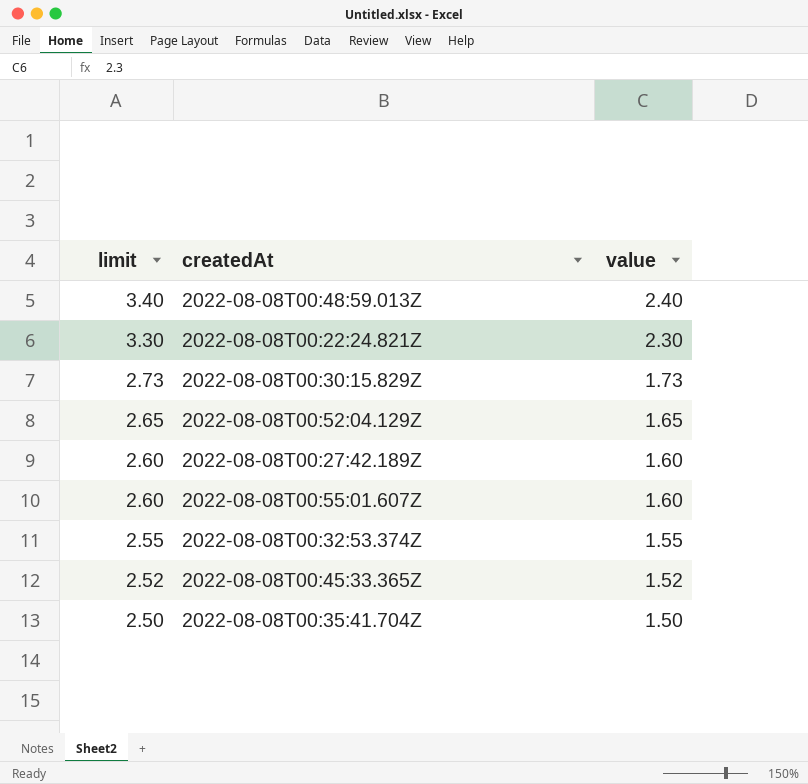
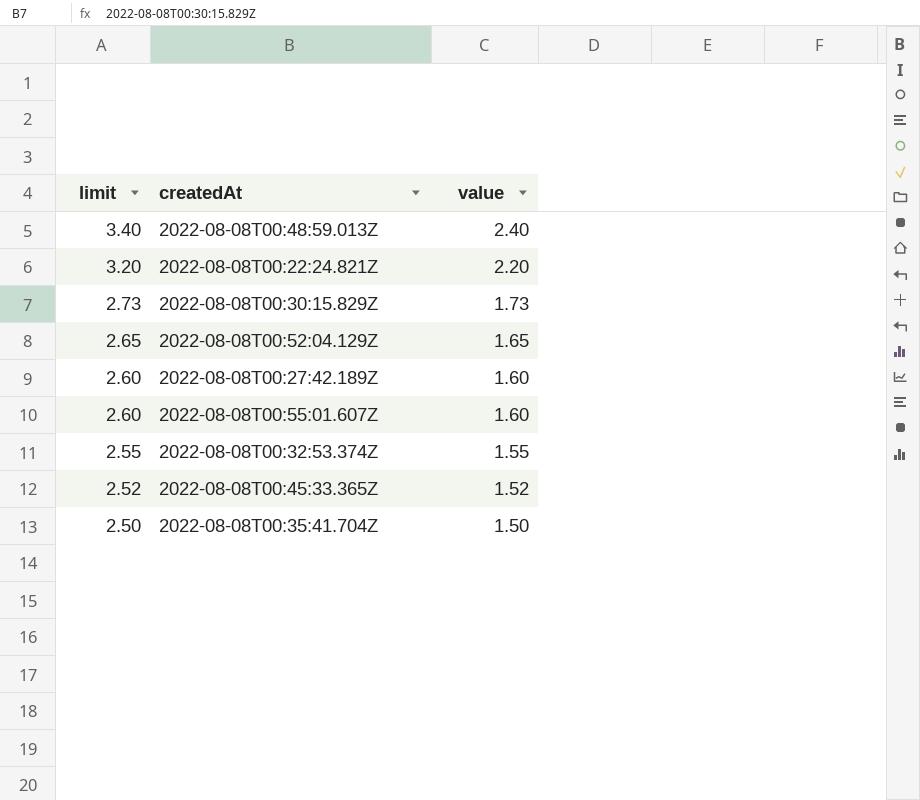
2022-08-08T00:22:24.821Z | limit: 3.30 -> 3.20
2022-08-08T00:22:24.821Z | value: 2.30 -> 2.20

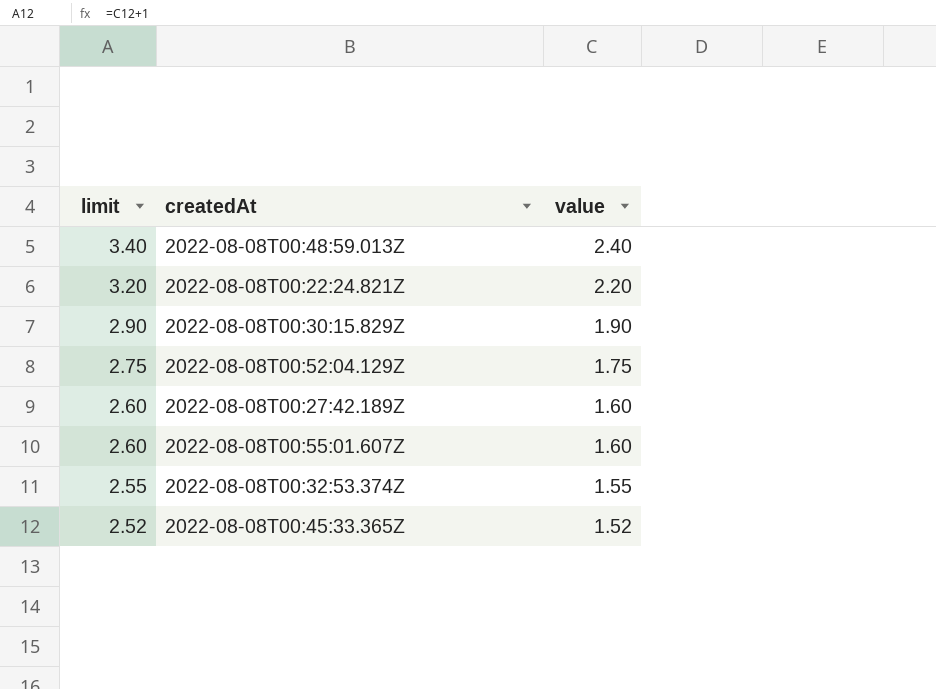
row 2022-08-08T00:35:41.704Z: 2.50 | 1.50 -> none
2022-08-08T00:30:15.829Z | limit: 2.73 -> 2.90
2022-08-08T00:30:15.829Z | value: 1.73 -> 1.90
2022-08-08T00:52:04.129Z | limit: 2.65 -> 2.75
2022-08-08T00:52:04.129Z | value: 1.65 -> 1.75

